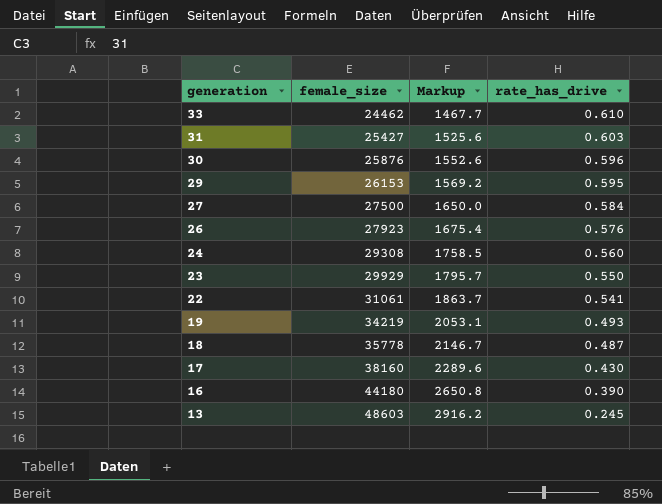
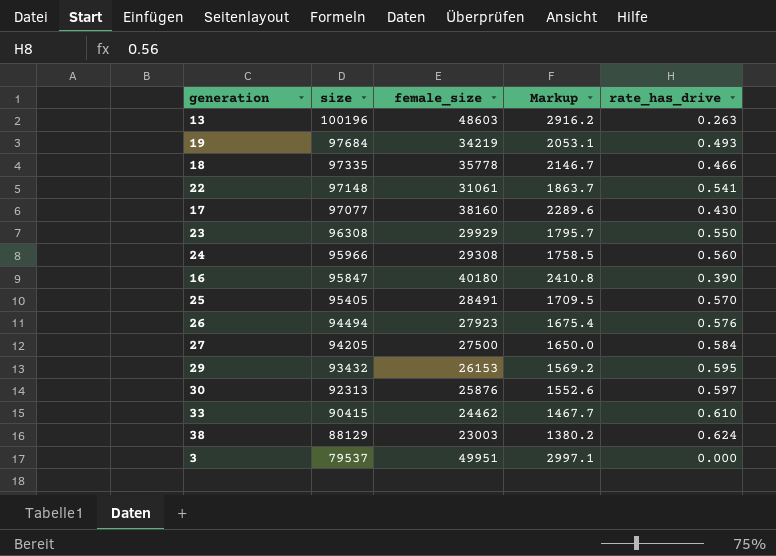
row order: generation descending -> size descending
column size | position: none -> 2
row 31: 25427 | 1525.6 | 0.603 -> none
13 | rate_has_drive: 0.245 -> 0.263
18 | rate_has_drive: 0.487 -> 0.466
16 | female_size: 44180 -> 40180
16 | Markup: 2650.8 -> 2410.8
row 25: none -> 95405 | 28491 | 1709.5 | 0.570
30 | rate_has_drive: 0.596 -> 0.597
row 38: none -> 88129 | 23003 | 1380.2 | 0.624
row 3: none -> 79537 | 49951 | 2997.1 | 0.000

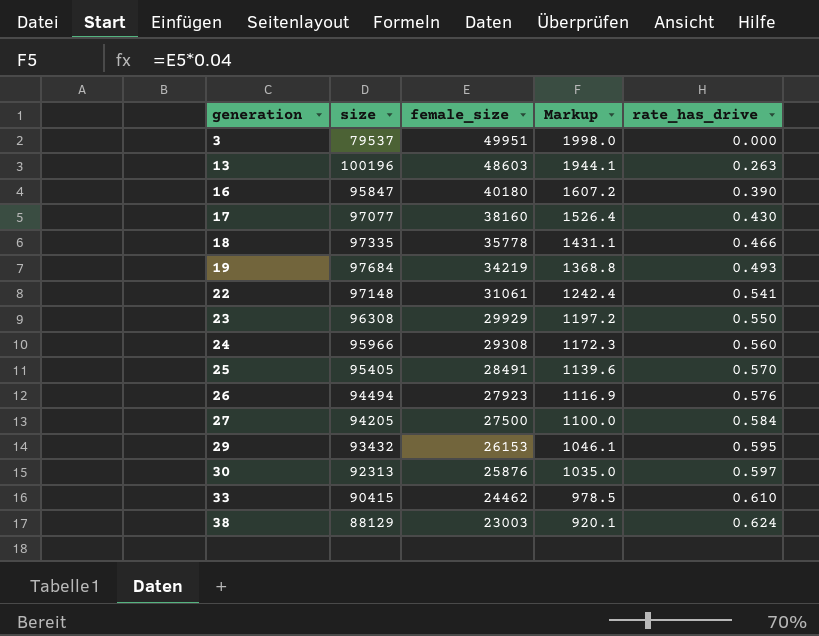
row order: size descending -> generation ascending
column Markup | formula: [female_size] * 0.06 -> [female_size] * 0.04

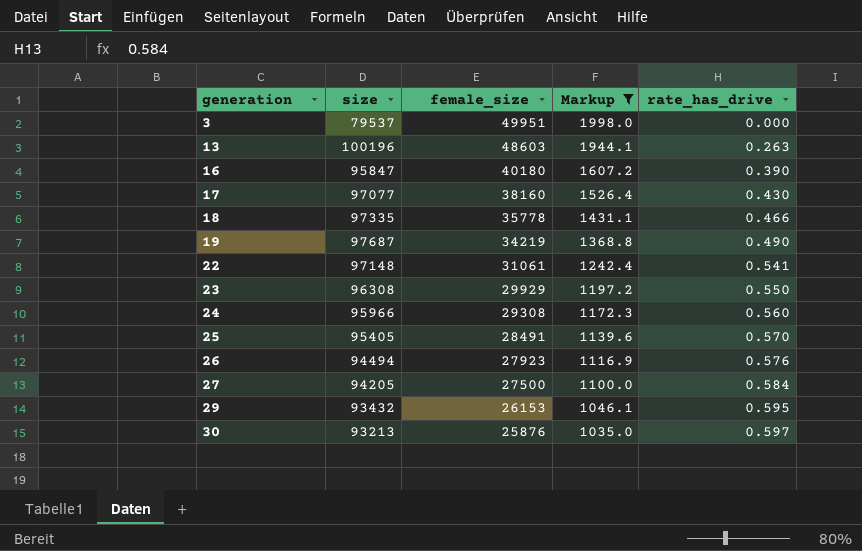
filter: none -> Markup >= 1035.0
19 | size: 97684 -> 97687
19 | rate_has_drive: 0.493 -> 0.490
30 | size: 92313 -> 93213

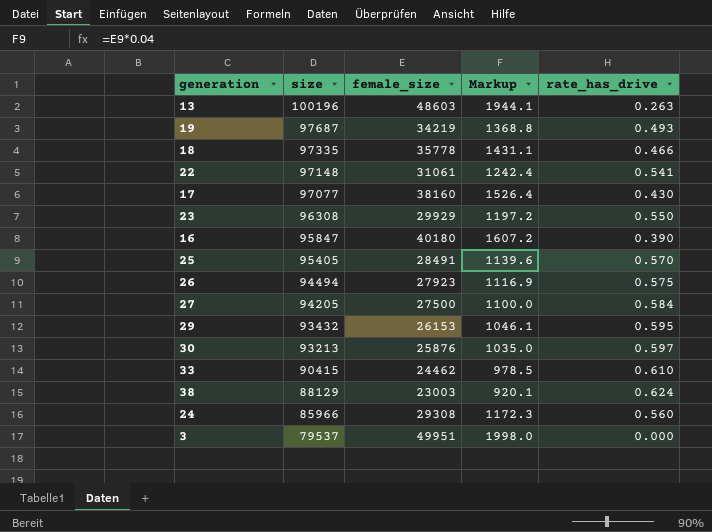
filter: Markup >= 1035.0 -> none
row order: generation ascending -> size descending
19 | rate_has_drive: 0.490 -> 0.493
26 | rate_has_drive: 0.576 -> 0.575
24 | size: 95966 -> 85966

